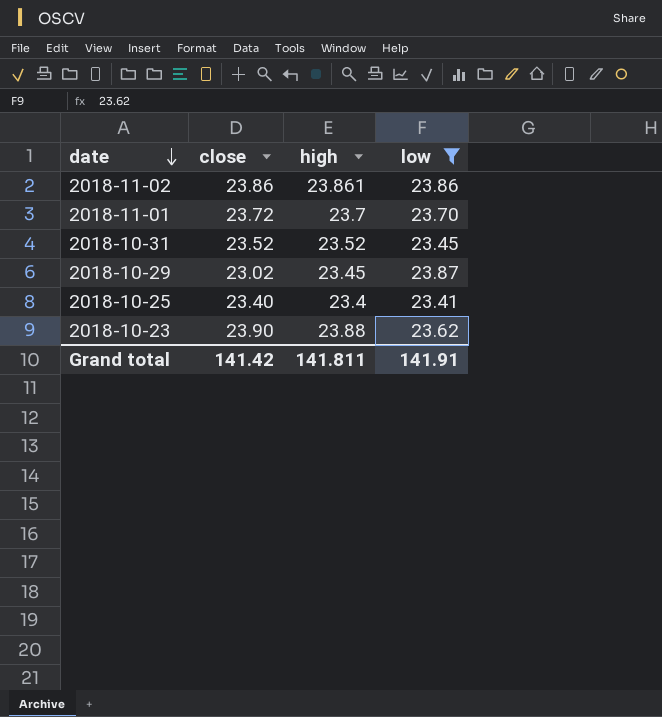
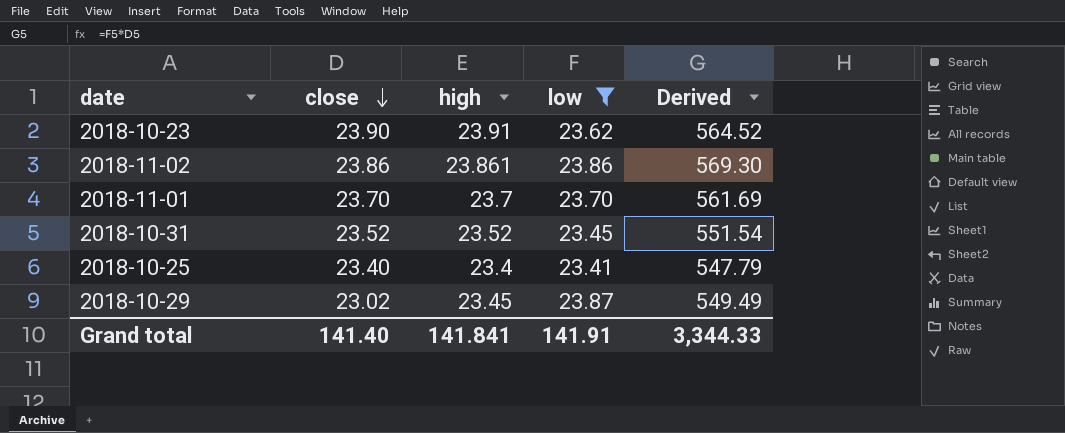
row order: date descending -> close descending
column Derived | formula: none -> [close] * [low]
2018-10-23 | high: 23.88 -> 23.91
2018-11-01 | close: 23.72 -> 23.70
Grand total | close: 141.42 -> 141.40
Grand total | high: 141.811 -> 141.841

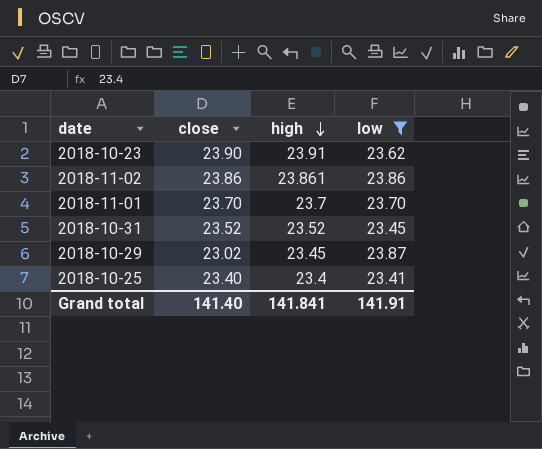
row order: close descending -> high descending
column Derived | formula: [close] * [low] -> none

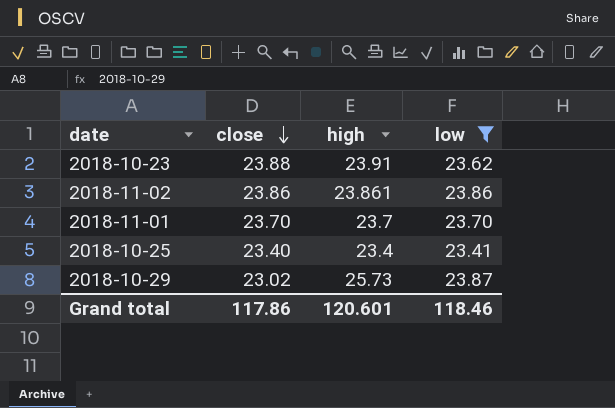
row order: high descending -> close descending
row 2018-10-31: 23.52 | 23.52 | 23.45 -> none
2018-10-23 | close: 23.90 -> 23.88
2018-10-29 | high: 23.45 -> 25.73
Grand total | close: 141.40 -> 117.86
Grand total | high: 141.841 -> 120.601
Grand total | low: 141.91 -> 118.46

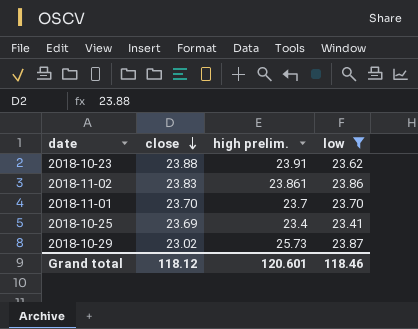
column name: high -> high prelim.
2018-11-02 | close: 23.86 -> 23.83
2018-10-25 | close: 23.40 -> 23.69
Grand total | close: 117.86 -> 118.12

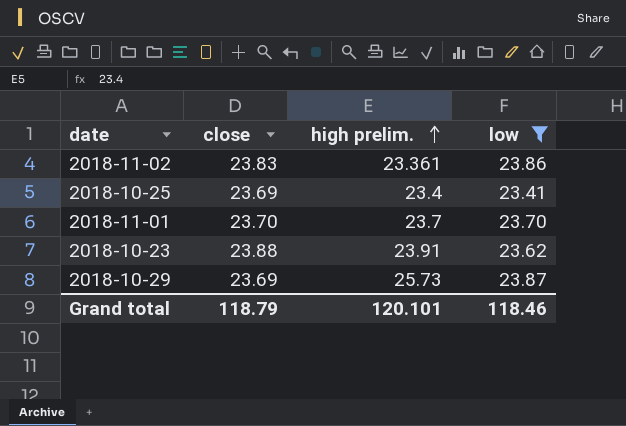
row order: close descending -> high prelim. ascending
2018-11-02 | high prelim.: 23.861 -> 23.361
2018-10-29 | close: 23.02 -> 23.69
Grand total | close: 118.12 -> 118.79
Grand total | high prelim.: 120.601 -> 120.101

